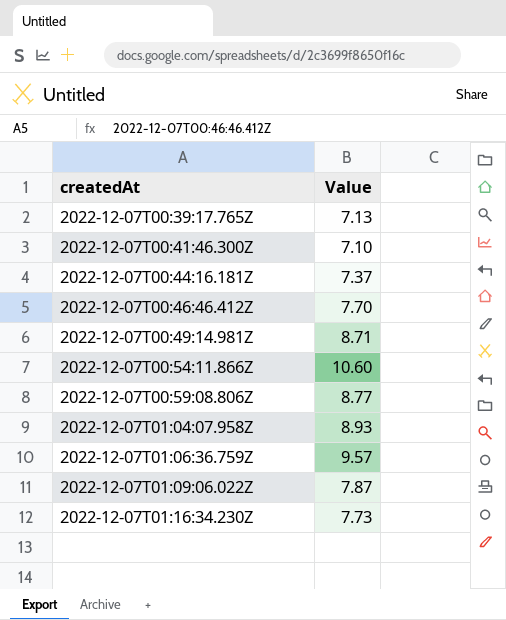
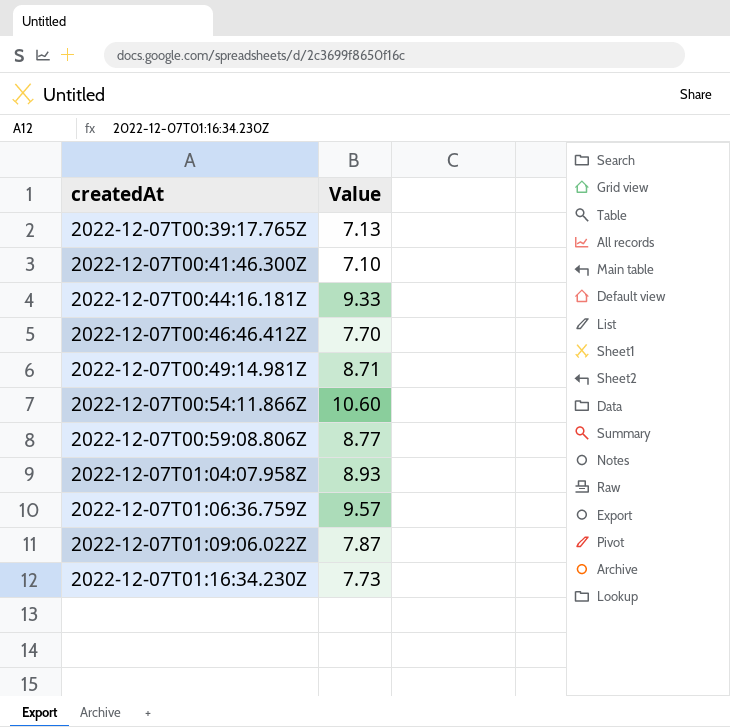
2022-12-07T00:44:16.181Z | Value: 7.37 -> 9.33

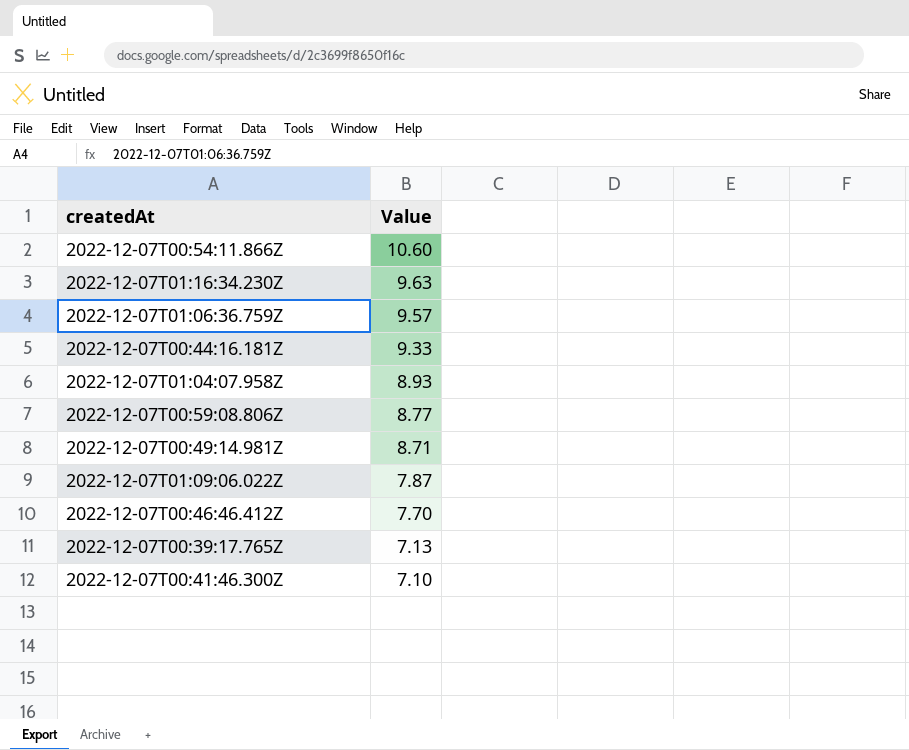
row order: createdAt ascending -> Value descending
2022-12-07T01:16:34.230Z | Value: 7.73 -> 9.63

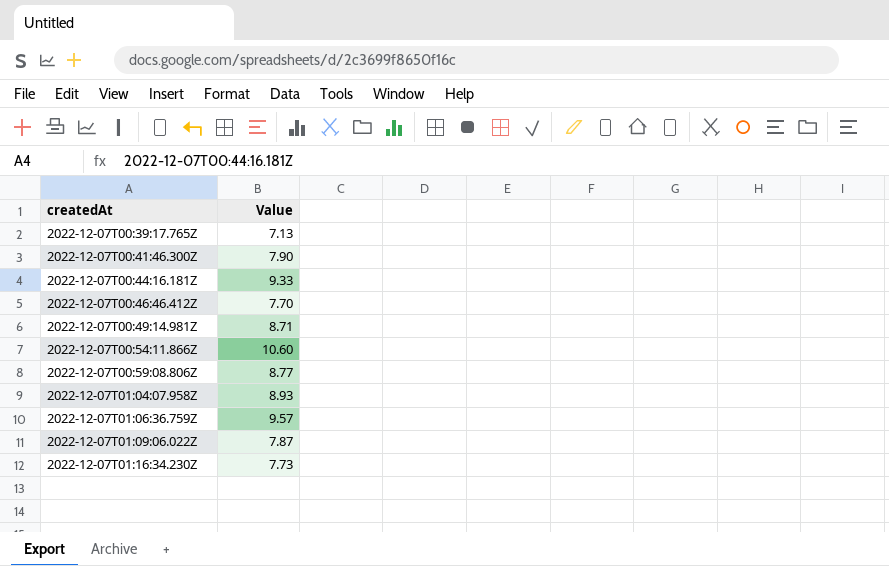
row order: Value descending -> createdAt ascending
2022-12-07T00:41:46.300Z | Value: 7.10 -> 7.90
2022-12-07T01:16:34.230Z | Value: 9.63 -> 7.73

